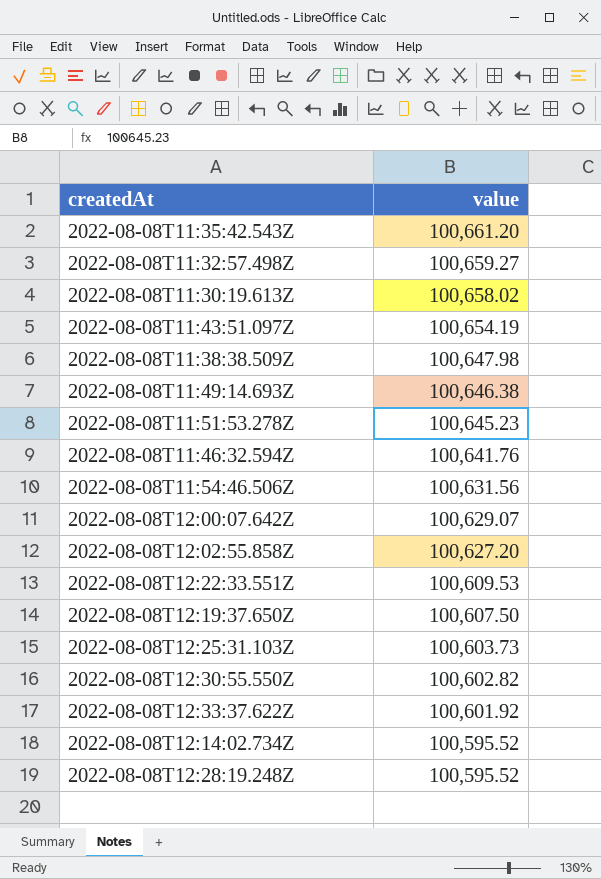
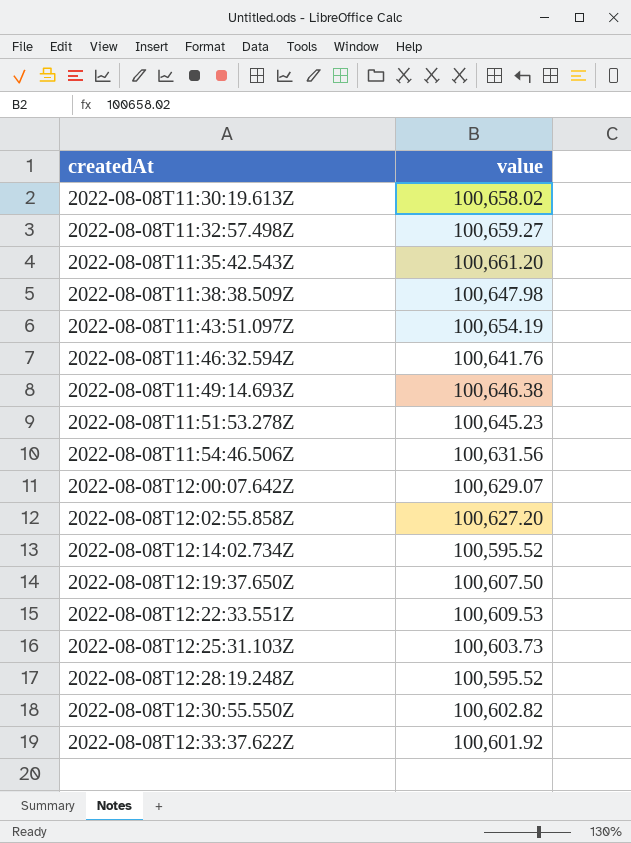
row order: value descending -> createdAt ascending

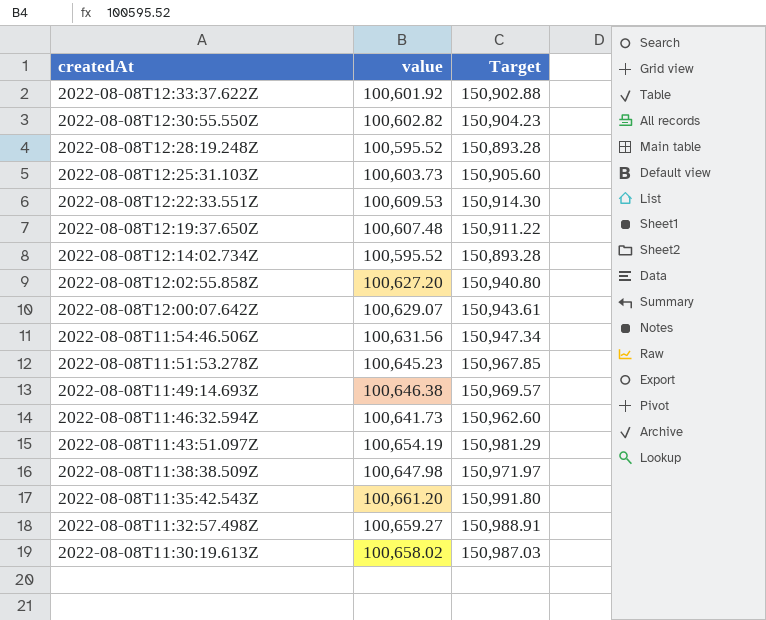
row order: createdAt ascending -> createdAt descending
column Target | formula: none -> [value] * 1.5
2022-08-08T12:19:37.650Z | value: 100,607.50 -> 100,607.48
2022-08-08T11:46:32.594Z | value: 100,641.76 -> 100,641.73

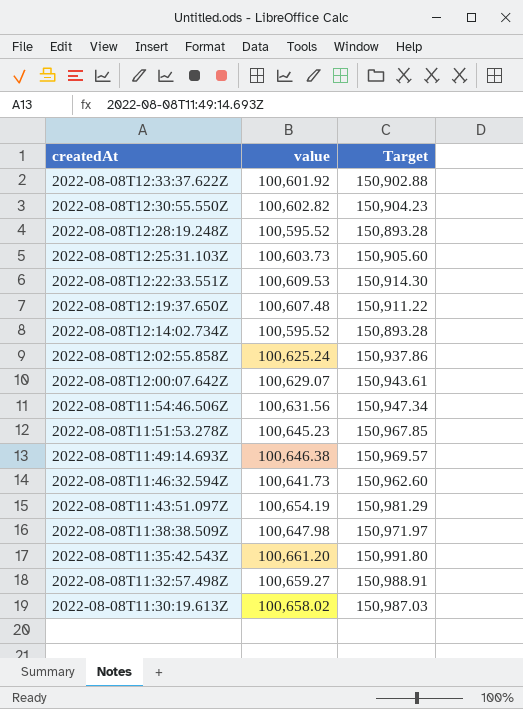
2022-08-08T12:02:55.858Z | value: 100,627.20 -> 100,625.24
2022-08-08T12:02:55.858Z | Target: 150,940.80 -> 150,937.86

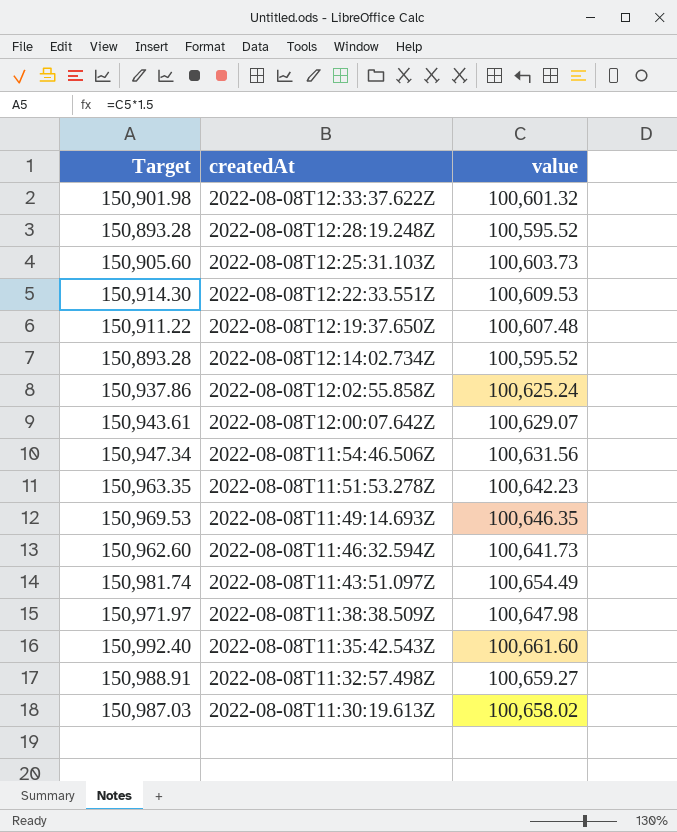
column Target | position: 3 -> 1
row 2022-08-08T12:30:55.550Z: 100,602.82 | 150,904.23 -> none
2022-08-08T12:33:37.622Z | Target: 150,902.88 -> 150,901.98
2022-08-08T12:33:37.622Z | value: 100,601.92 -> 100,601.32
2022-08-08T11:51:53.278Z | Target: 150,967.85 -> 150,963.35
2022-08-08T11:51:53.278Z | value: 100,645.23 -> 100,642.23
2022-08-08T11:49:14.693Z | Target: 150,969.57 -> 150,969.53
2022-08-08T11:49:14.693Z | value: 100,646.38 -> 100,646.35
2022-08-08T11:43:51.097Z | Target: 150,981.29 -> 150,981.74
2022-08-08T11:43:51.097Z | value: 100,654.19 -> 100,654.49
2022-08-08T11:35:42.543Z | Target: 150,991.80 -> 150,992.40
2022-08-08T11:35:42.543Z | value: 100,661.20 -> 100,661.60

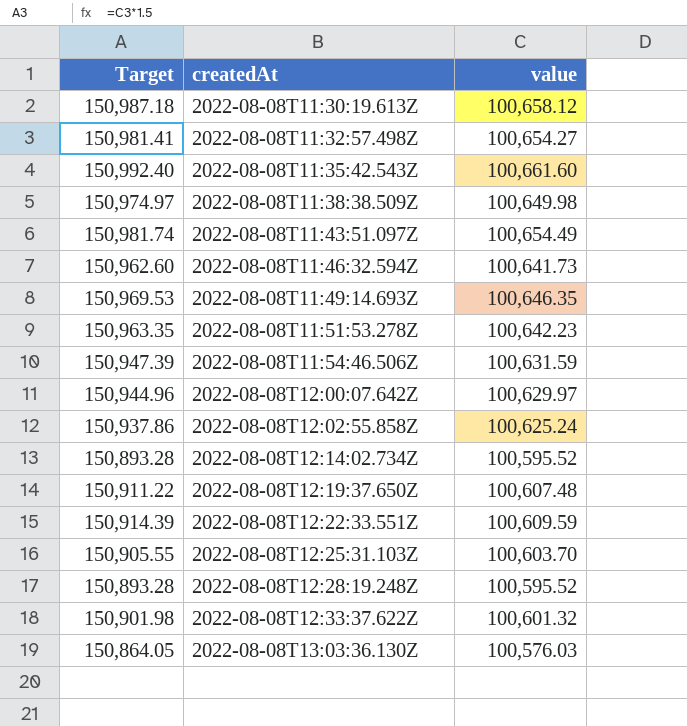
row order: createdAt descending -> createdAt ascending
2022-08-08T11:30:19.613Z | Target: 150,987.03 -> 150,987.18
2022-08-08T11:30:19.613Z | value: 100,658.02 -> 100,658.12
2022-08-08T11:32:57.498Z | Target: 150,988.91 -> 150,981.41
2022-08-08T11:32:57.498Z | value: 100,659.27 -> 100,654.27
2022-08-08T11:38:38.509Z | Target: 150,971.97 -> 150,974.97
2022-08-08T11:38:38.509Z | value: 100,647.98 -> 100,649.98
2022-08-08T11:54:46.506Z | Target: 150,947.34 -> 150,947.39
2022-08-08T11:54:46.506Z | value: 100,631.56 -> 100,631.59
2022-08-08T12:00:07.642Z | Target: 150,943.61 -> 150,944.96
2022-08-08T12:00:07.642Z | value: 100,629.07 -> 100,629.97
2022-08-08T12:22:33.551Z | Target: 150,914.30 -> 150,914.39
2022-08-08T12:22:33.551Z | value: 100,609.53 -> 100,609.59
2022-08-08T12:25:31.103Z | Target: 150,905.60 -> 150,905.55
2022-08-08T12:25:31.103Z | value: 100,603.73 -> 100,603.70
row 2022-08-08T13:03:36.130Z: none -> 150,864.05 | 100,576.03

